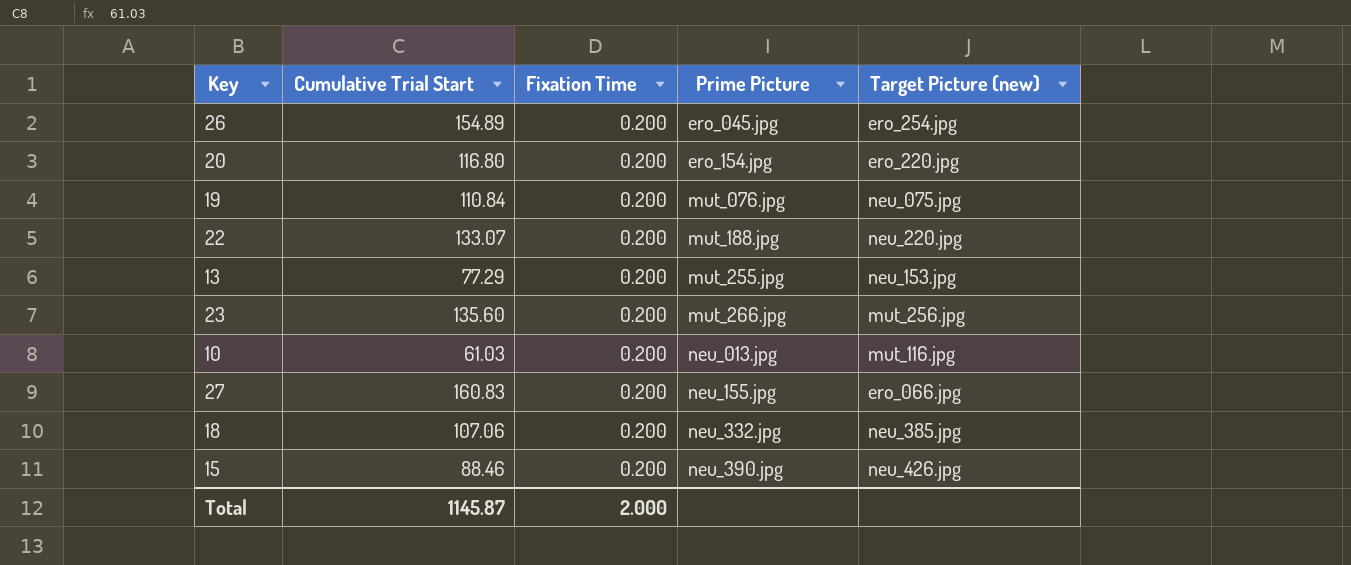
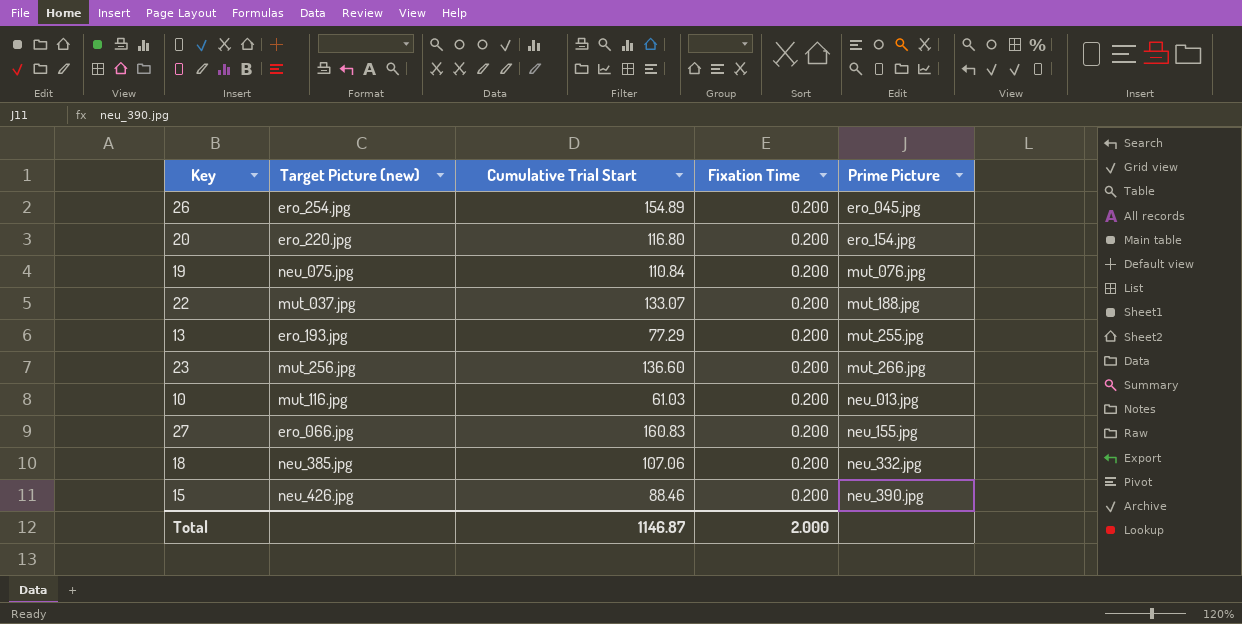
column Target Picture (new) | position: 5 -> 2
22 | Target Picture (new): neu_220.jpg -> mut_037.jpg
13 | Target Picture (new): neu_153.jpg -> ero_193.jpg
23 | Cumulative Trial Start: 135.60 -> 136.60
Total | Cumulative Trial Start: 1145.87 -> 1146.87

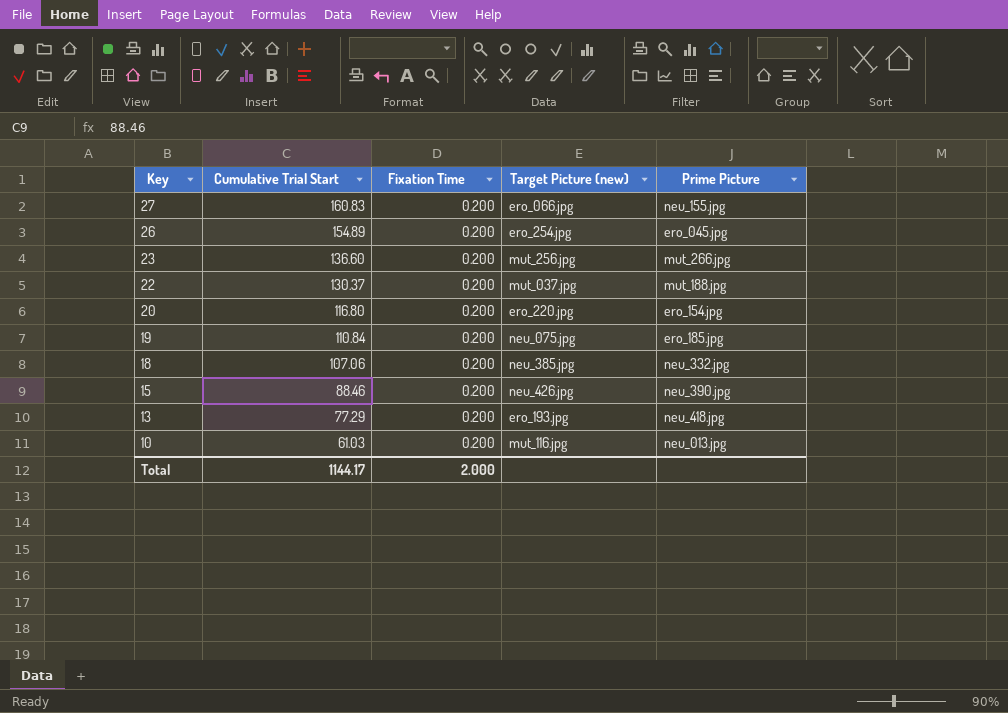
row order: Prime Picture ascending -> Key descending
column Target Picture (new) | position: 2 -> 4
22 | Cumulative Trial Start: 133.07 -> 130.37
19 | Prime Picture: mut_076.jpg -> ero_185.jpg
13 | Prime Picture: mut_255.jpg -> neu_418.jpg
Total | Cumulative Trial Start: 1146.87 -> 1144.17

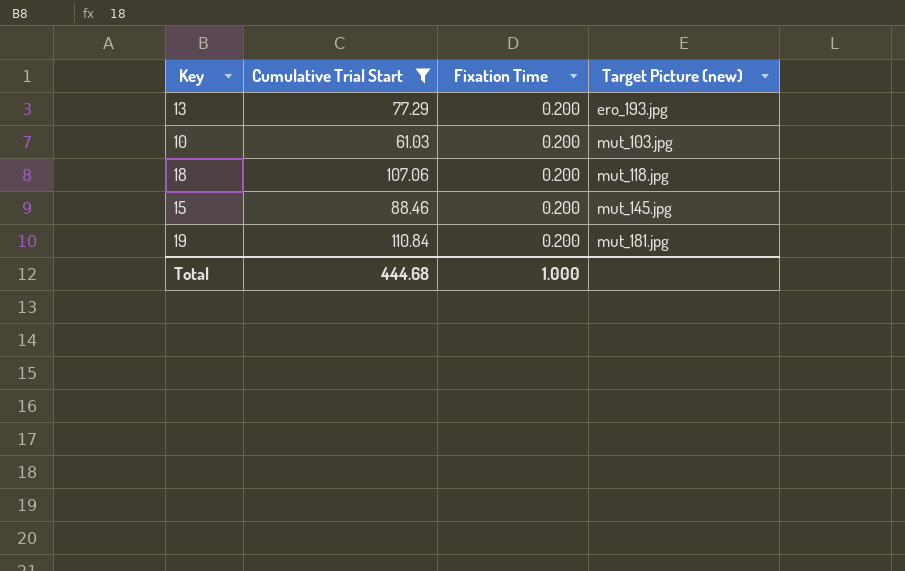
filter: none -> Cumulative Trial Start <= 110.84
row order: Key descending -> Target Picture (new) ascending
column Prime Picture | position: 5 -> none
10 | Target Picture (new): mut_116.jpg -> mut_103.jpg
18 | Target Picture (new): neu_385.jpg -> mut_118.jpg
15 | Target Picture (new): neu_426.jpg -> mut_145.jpg
19 | Target Picture (new): neu_075.jpg -> mut_181.jpg
Total | Cumulative Trial Start: 1144.17 -> 444.68
Total | Fixation Time: 2.000 -> 1.000

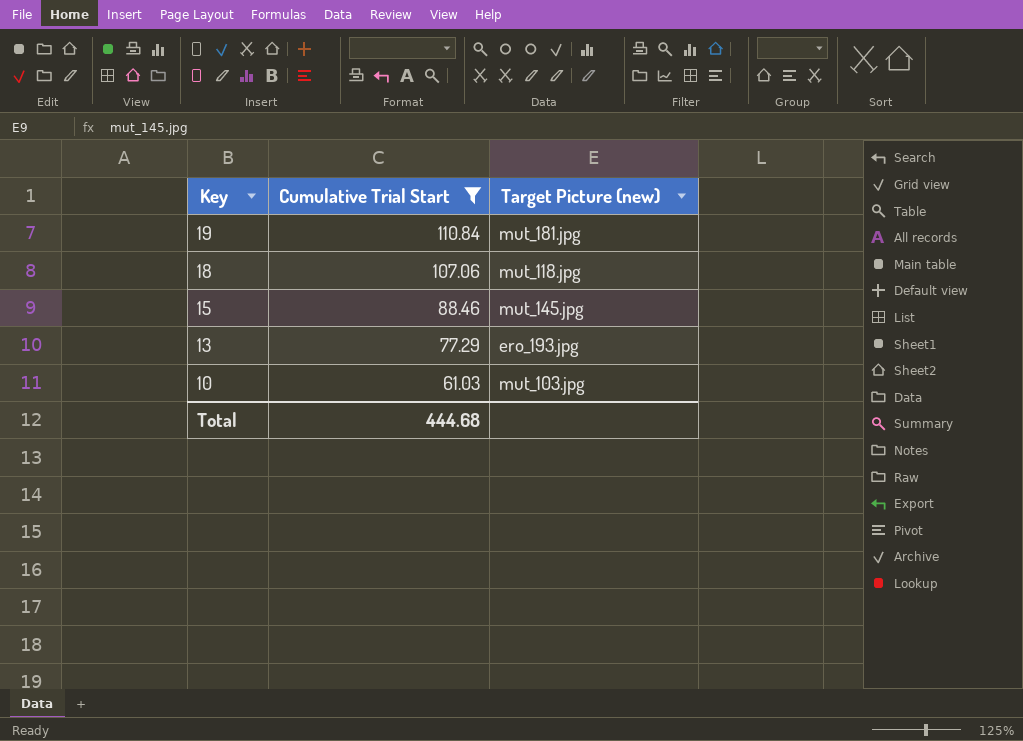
row order: Target Picture (new) ascending -> Key descending
column Fixation Time | position: 3 -> none

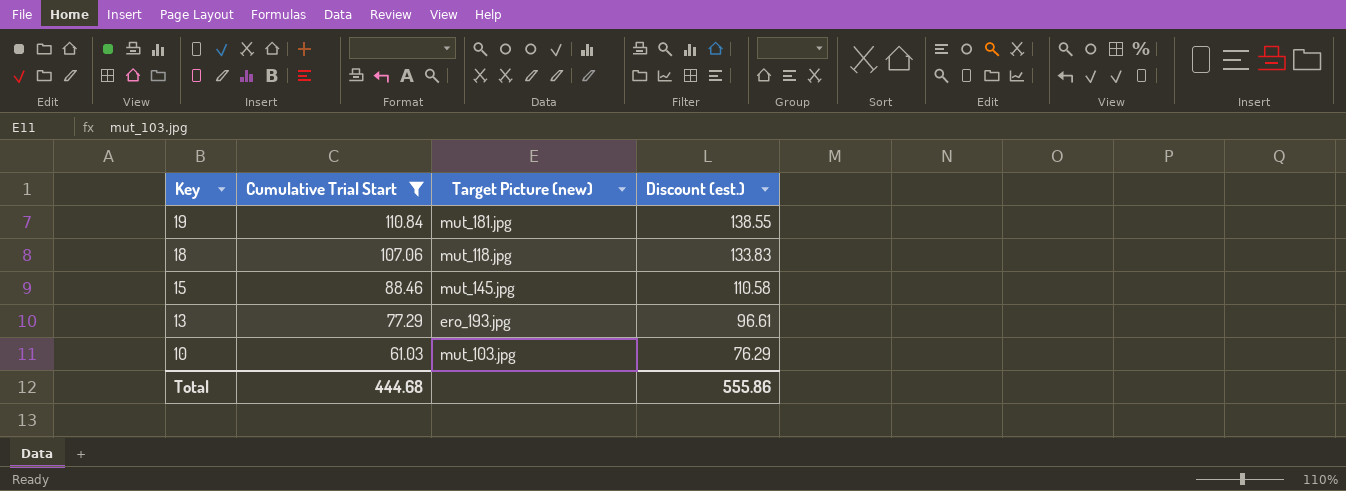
column Discount (est.) | formula: none -> [Cumulative Trial Start] * 1.25

